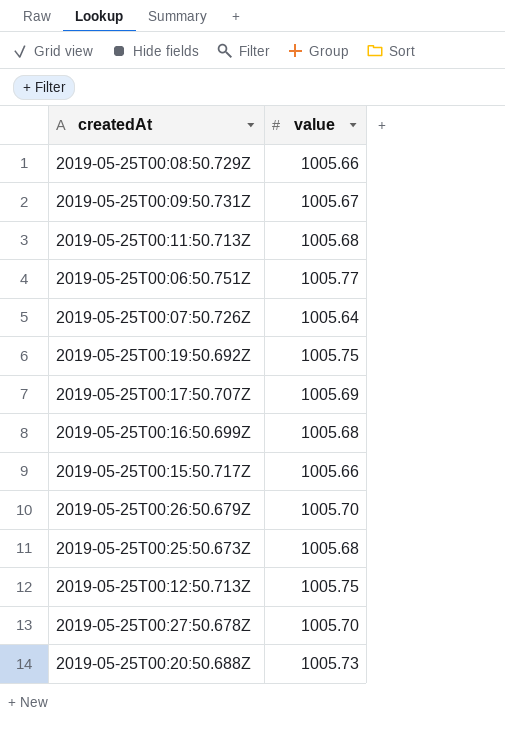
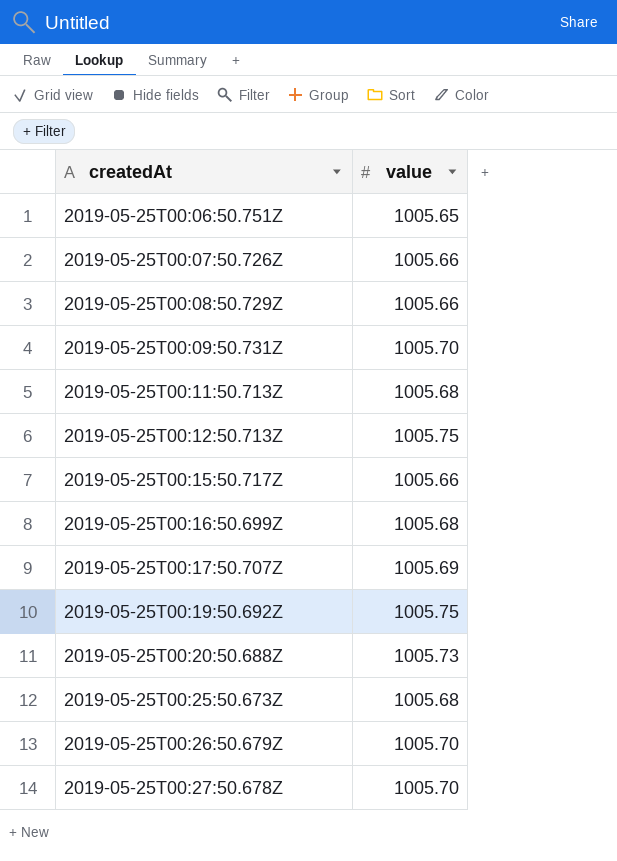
row order: none -> createdAt ascending
2019-05-25T00:06:50.751Z | value: 1005.77 -> 1005.65
2019-05-25T00:07:50.726Z | value: 1005.64 -> 1005.66
2019-05-25T00:09:50.731Z | value: 1005.67 -> 1005.70

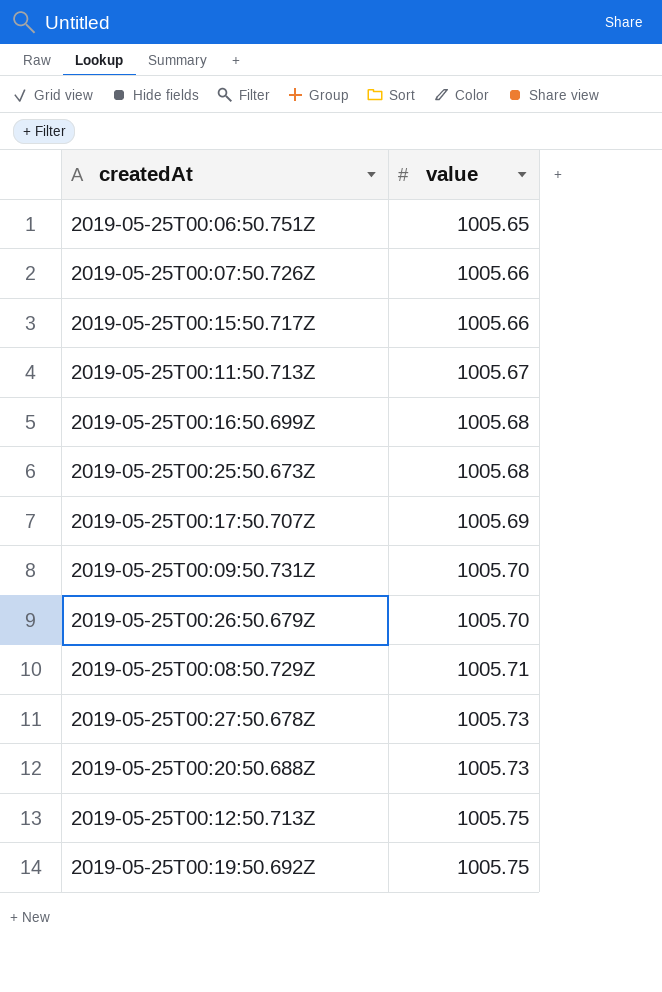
row order: createdAt ascending -> value ascending
2019-05-25T00:11:50.713Z | value: 1005.68 -> 1005.67
2019-05-25T00:08:50.729Z | value: 1005.66 -> 1005.71
2019-05-25T00:27:50.678Z | value: 1005.70 -> 1005.73

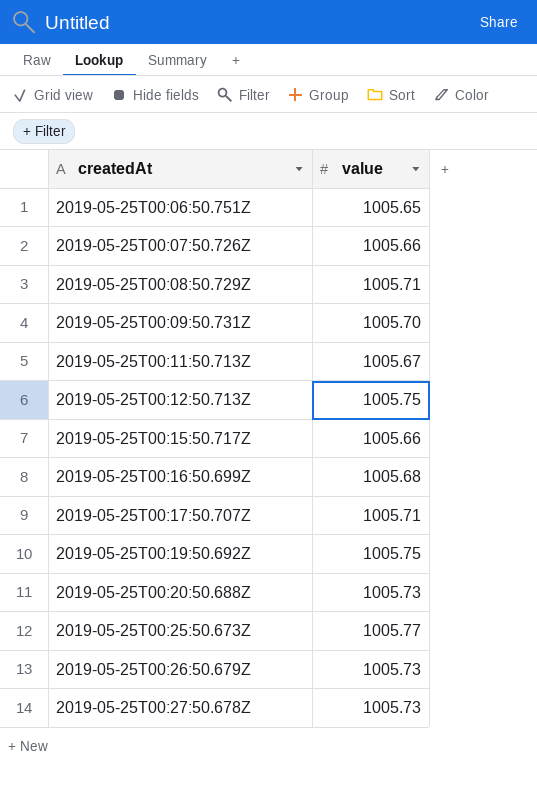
row order: value ascending -> createdAt ascending
2019-05-25T00:17:50.707Z | value: 1005.69 -> 1005.71
2019-05-25T00:25:50.673Z | value: 1005.68 -> 1005.77
2019-05-25T00:26:50.679Z | value: 1005.70 -> 1005.73

